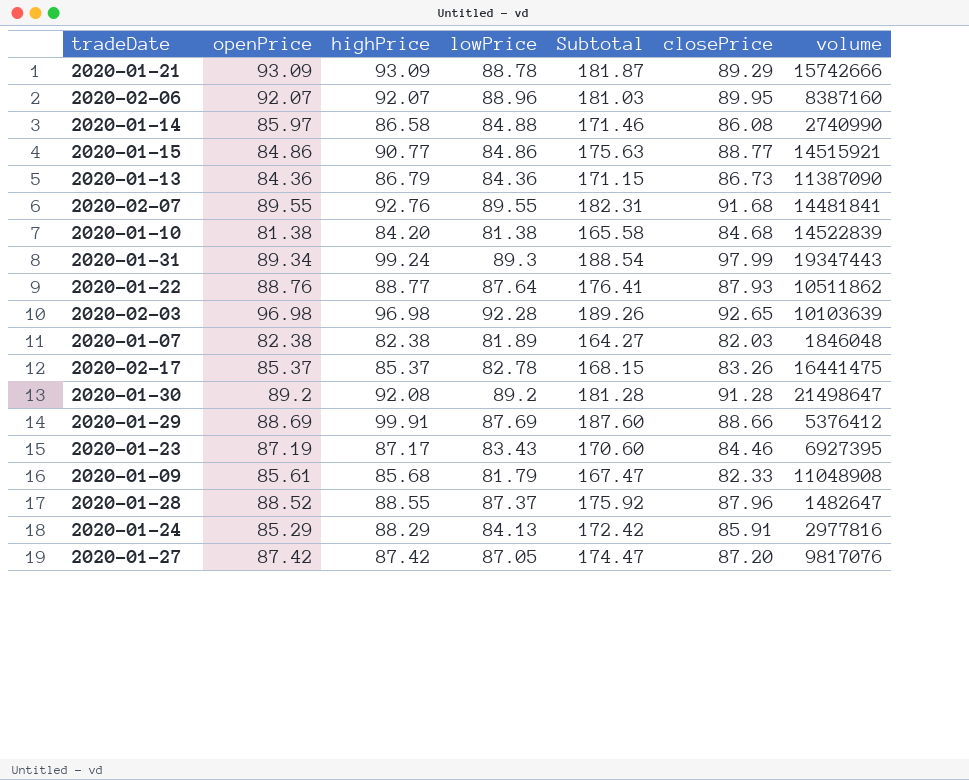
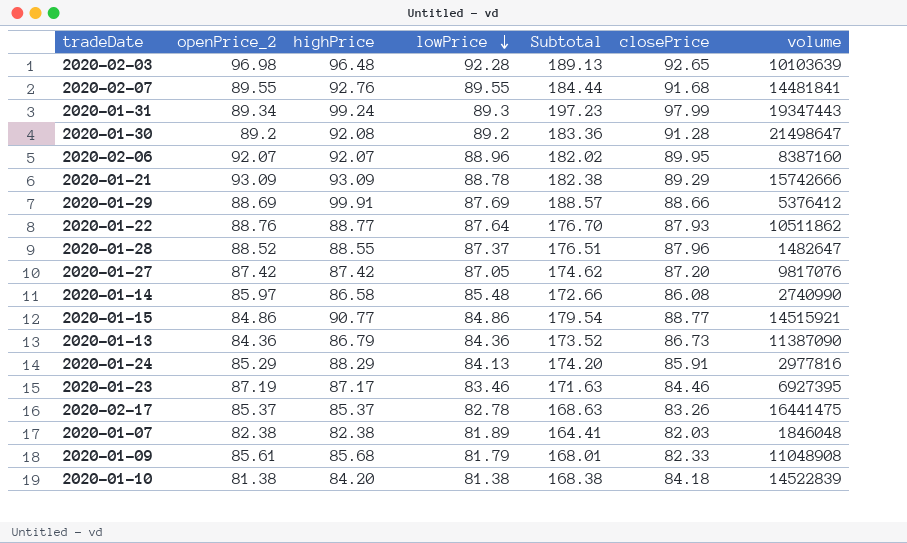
row order: none -> lowPrice descending
column name: openPrice -> openPrice_2
column Subtotal | formula: [highPrice] + [lowPrice] -> [highPrice] + [closePrice]
2020-02-03 | highPrice: 96.98 -> 96.48
2020-01-14 | lowPrice: 84.88 -> 85.48
2020-01-23 | lowPrice: 83.43 -> 83.46
2020-01-10 | closePrice: 84.68 -> 84.18

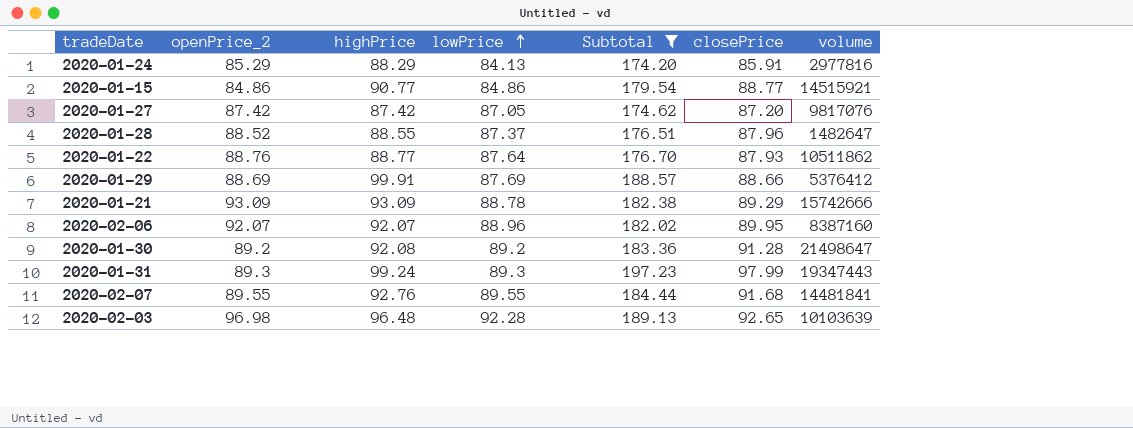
filter: none -> Subtotal >= 174.20
row order: lowPrice descending -> lowPrice ascending
2020-01-31 | openPrice_2: 89.34 -> 89.3

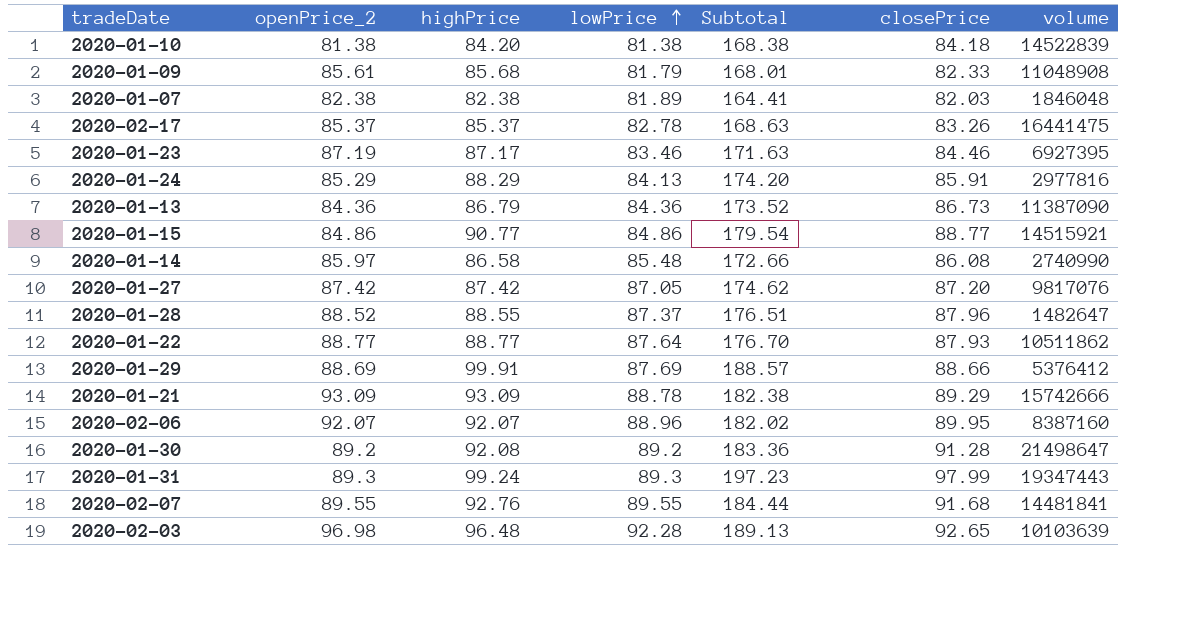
filter: Subtotal >= 174.20 -> none
2020-01-22 | openPrice_2: 88.76 -> 88.77

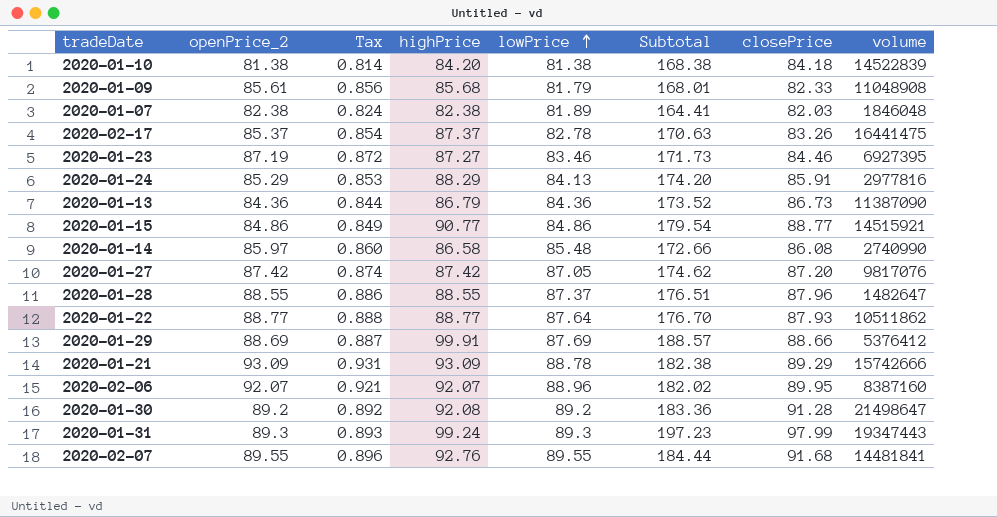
column Tax | formula: none -> [openPrice_2] * 0.01
row 2020-02-03: 96.98 | 96.48 | 92.28 | 189.13 | 92.65 | 10103639 -> none
2020-02-17 | highPrice: 85.37 -> 87.37
2020-02-17 | Subtotal: 168.63 -> 170.63
2020-01-23 | highPrice: 87.17 -> 87.27
2020-01-23 | Subtotal: 171.63 -> 171.73
2020-01-28 | openPrice_2: 88.52 -> 88.55

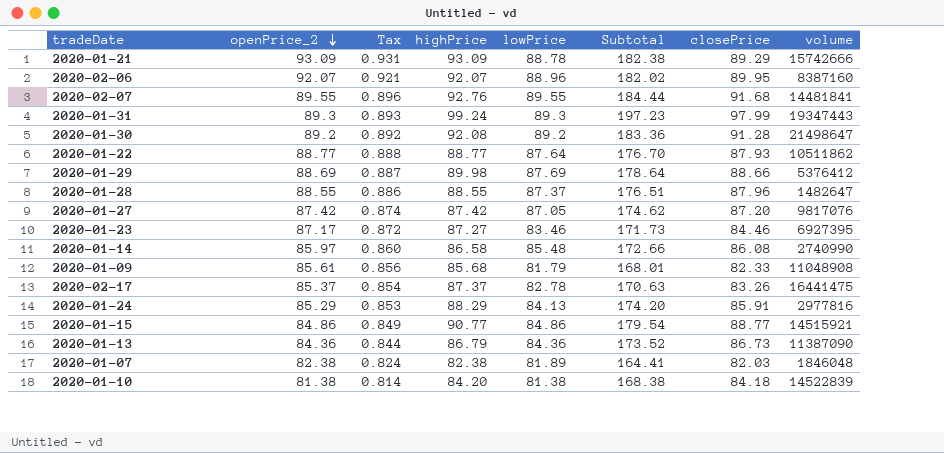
row order: lowPrice ascending -> openPrice_2 descending
2020-01-29 | highPrice: 99.91 -> 89.98
2020-01-29 | Subtotal: 188.57 -> 178.64
2020-01-23 | openPrice_2: 87.19 -> 87.17

